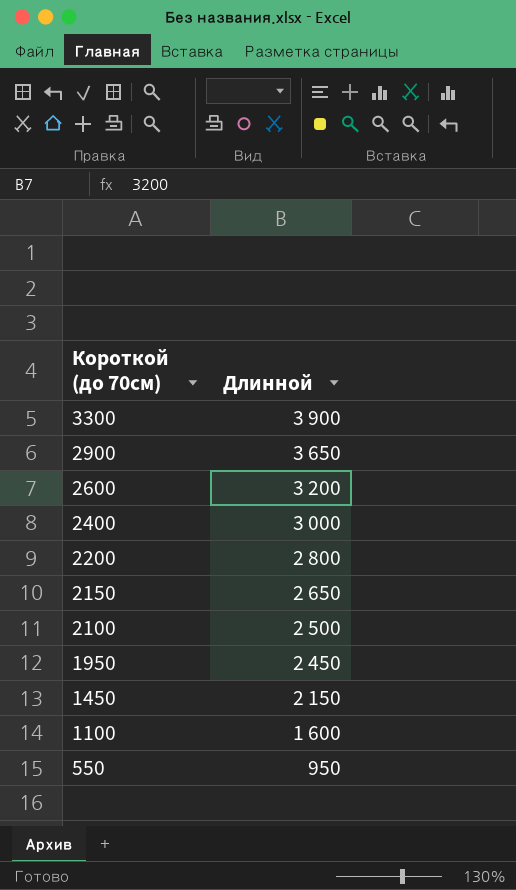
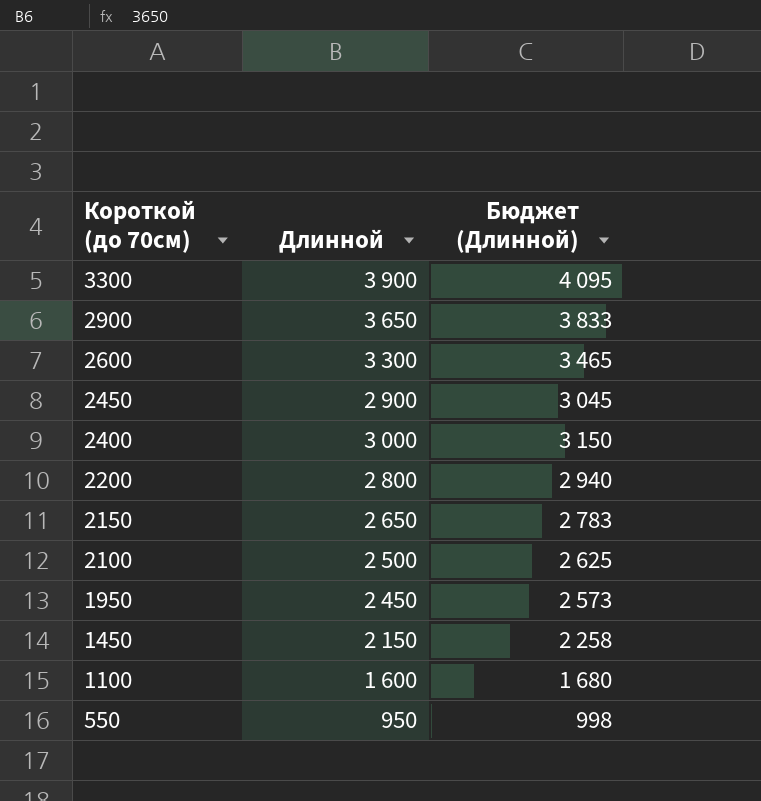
column Бюджет (Длинной) | formula: none -> [Длинной] * 1,05
2600 | Длинной: 3 200 -> 3 300
row 2450: none -> 2 900 | 3 045

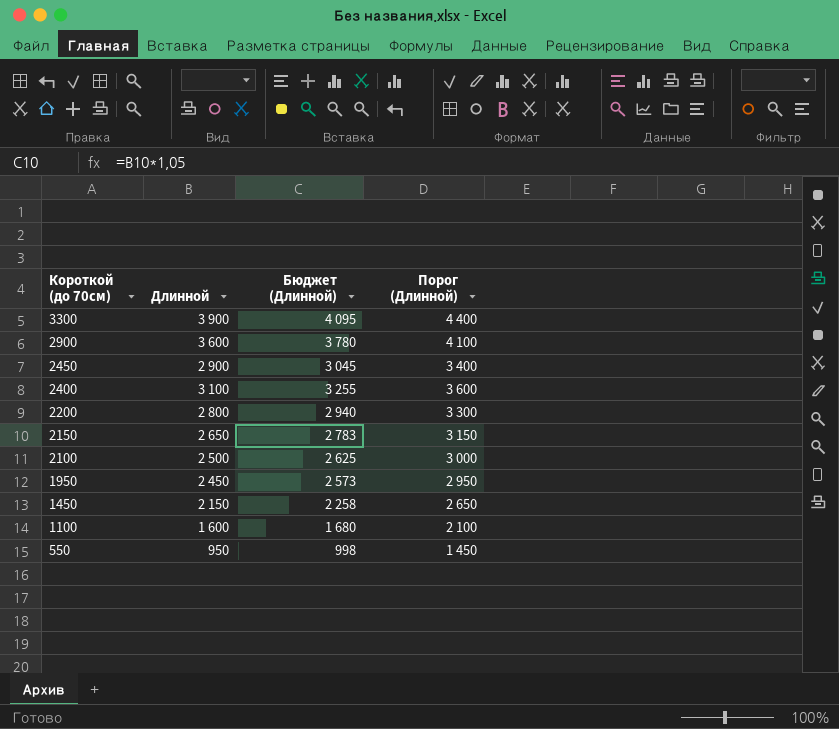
column Порог (Длинной) | formula: none -> [Длинной] + 500
row 2600: 3 300 | 3 465 -> none
2900 | Длинной: 3 650 -> 3 600
2900 | Бюджет (Длинной): 3 833 -> 3 780
2400 | Длинной: 3 000 -> 3 100
2400 | Бюджет (Длинной): 3 150 -> 3 255

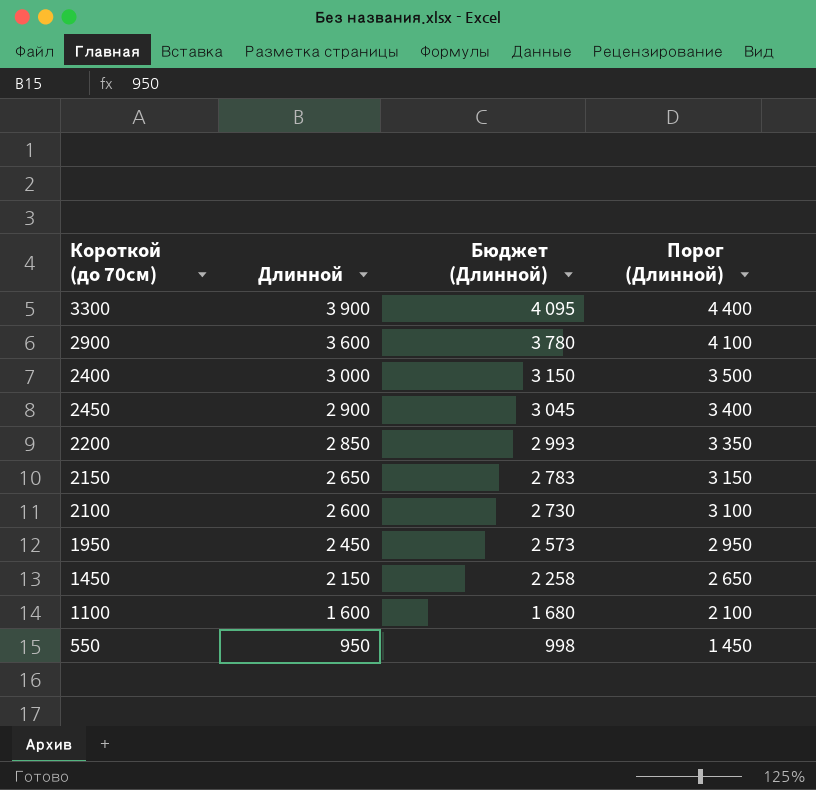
row order: Короткой (до 70см) descending -> Длинной descending
2400 | Длинной: 3 100 -> 3 000
2400 | Бюджет (Длинной): 3 255 -> 3 150
2400 | Порог (Длинной): 3 600 -> 3 500
2200 | Длинной: 2 800 -> 2 850
2200 | Бюджет (Длинной): 2 940 -> 2 993
2200 | Порог (Длинной): 3 300 -> 3 350
2100 | Длинной: 2 500 -> 2 600
2100 | Бюджет (Длинной): 2 625 -> 2 730
2100 | Порог (Длинной): 3 000 -> 3 100

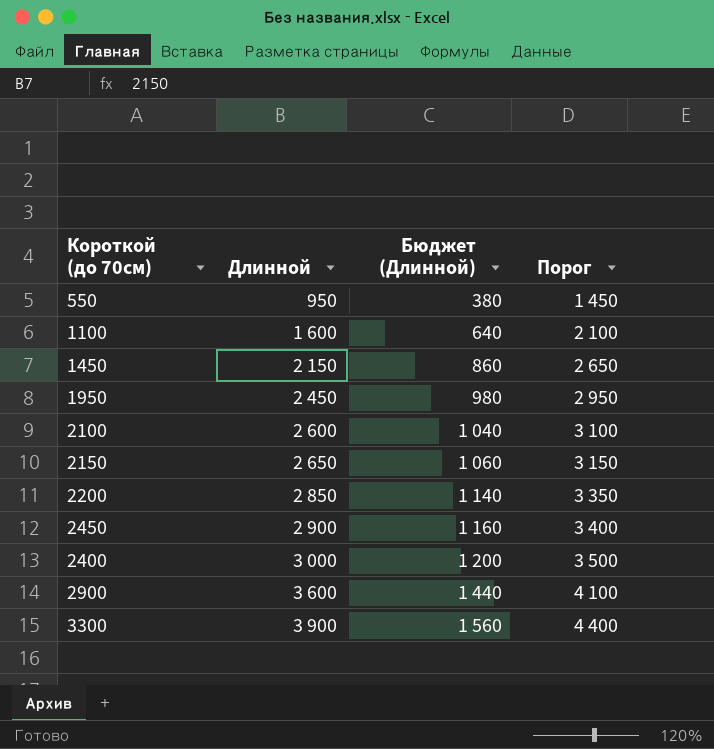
row order: Длинной descending -> Длинной ascending
column Бюджет (Длинной) | formula: [Длинной] * 1,05 -> [Длинной] * 0,4
column name: Порог (Длинной) -> Порог

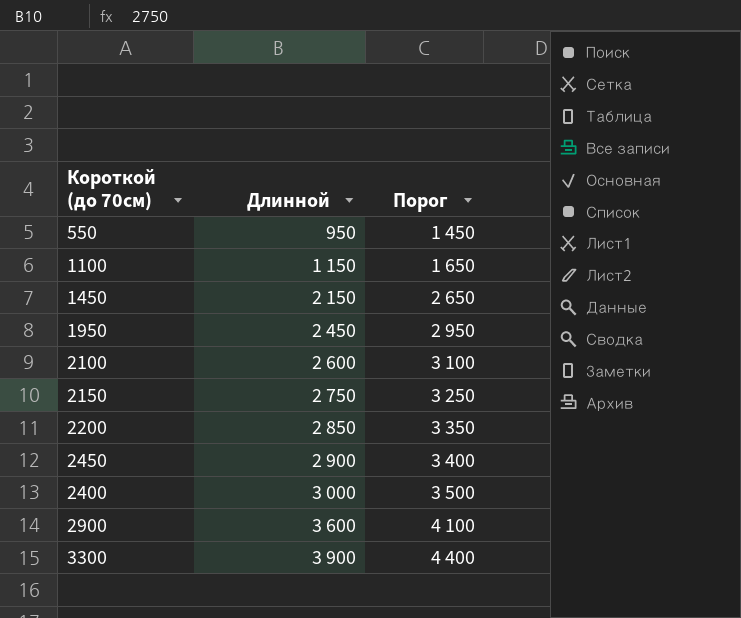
column Бюджет (Длинной) | formula: [Длинной] * 0,4 -> none
1100 | Длинной: 1 600 -> 1 150
1100 | Порог: 2 100 -> 1 650
2150 | Длинной: 2 650 -> 2 750
2150 | Порог: 3 150 -> 3 250

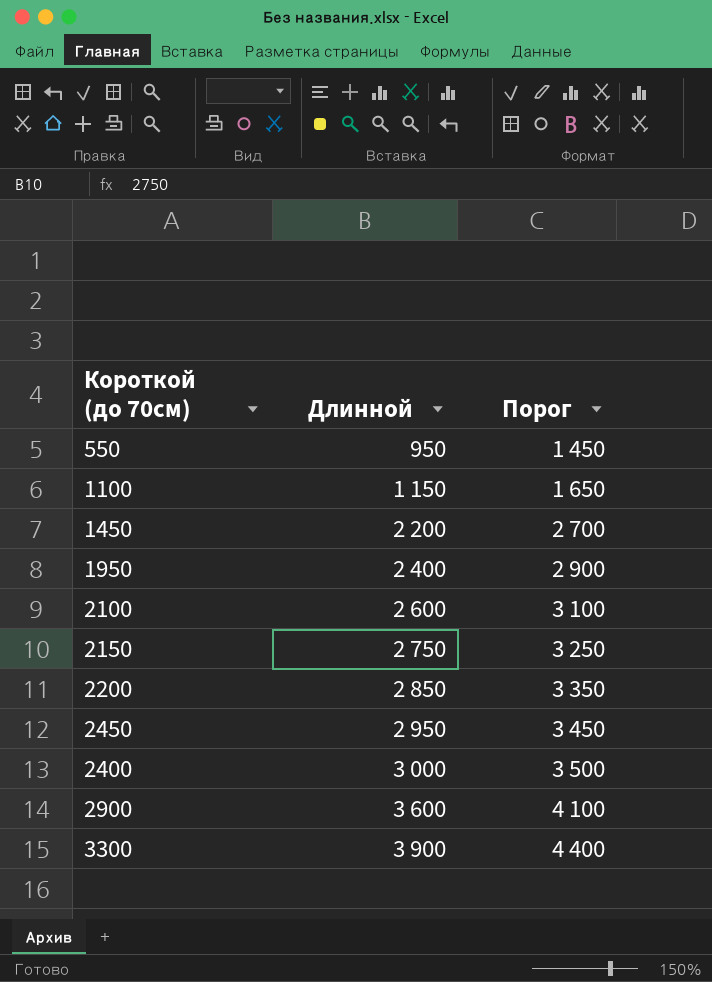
1450 | Длинной: 2 150 -> 2 200
1450 | Порог: 2 650 -> 2 700
1950 | Длинной: 2 450 -> 2 400
1950 | Порог: 2 950 -> 2 900
2450 | Длинной: 2 900 -> 2 950
2450 | Порог: 3 400 -> 3 450

